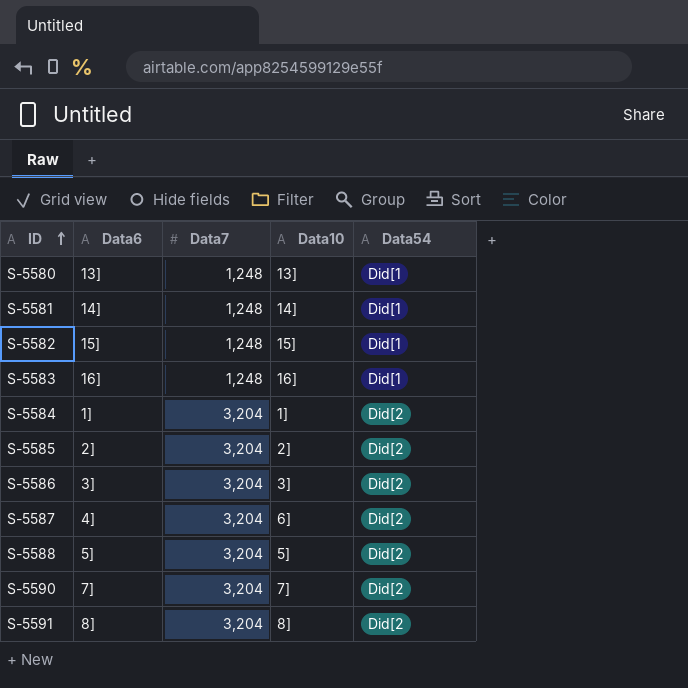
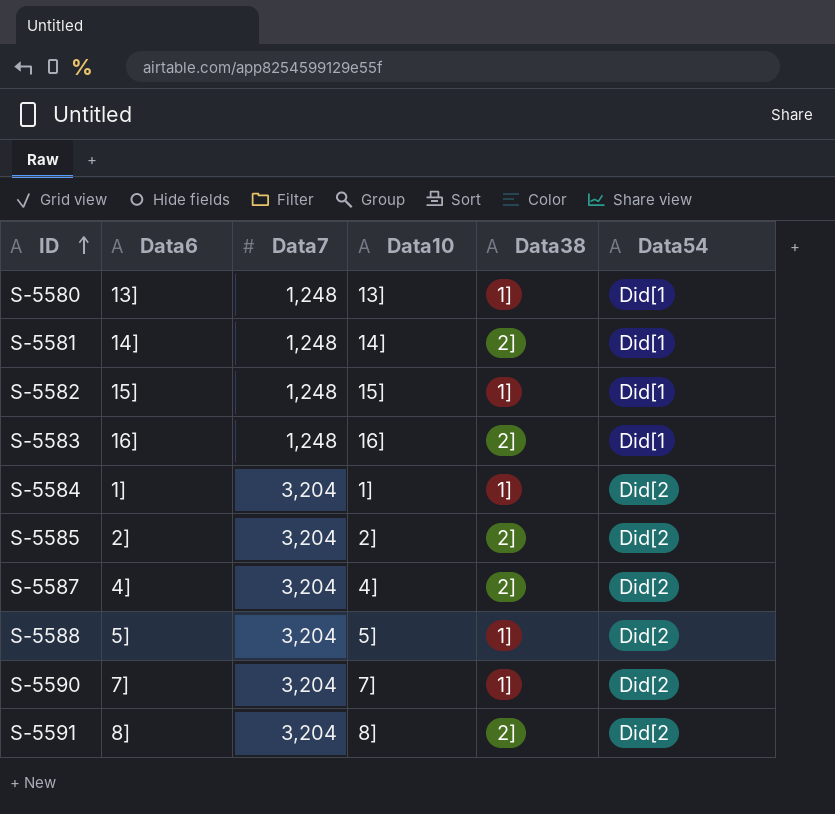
column Data38 | position: none -> 5
row S-5586: 3] | 3,204 | 3] | Did[2 -> none
S-5587 | Data10: 6] -> 4]

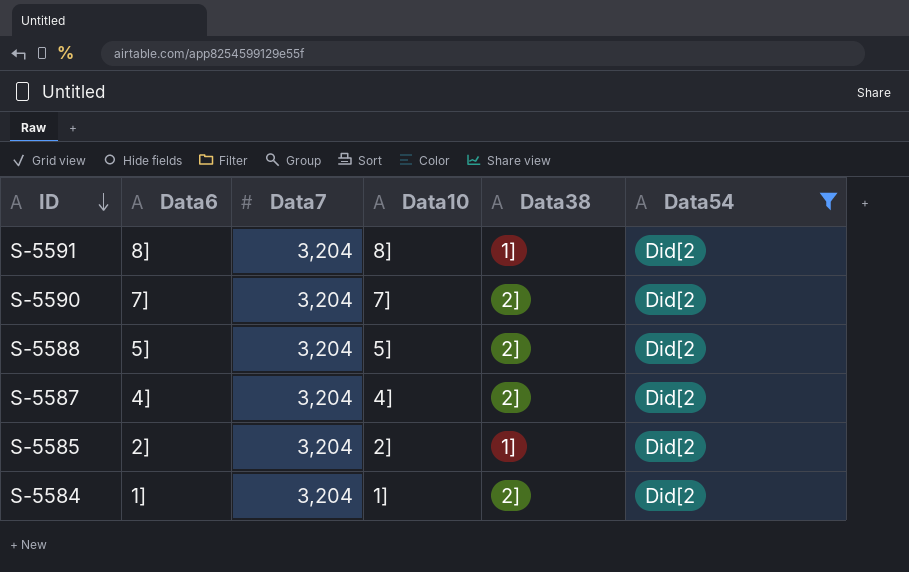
filter: none -> Data54 = Did[2
row order: ID ascending -> ID descending
S-5591 | Data38: 2] -> 1]
S-5590 | Data38: 1] -> 2]
S-5588 | Data38: 1] -> 2]
S-5585 | Data38: 2] -> 1]
S-5584 | Data38: 1] -> 2]

